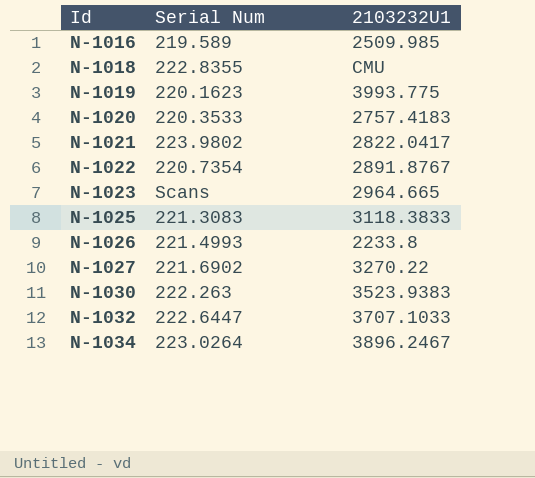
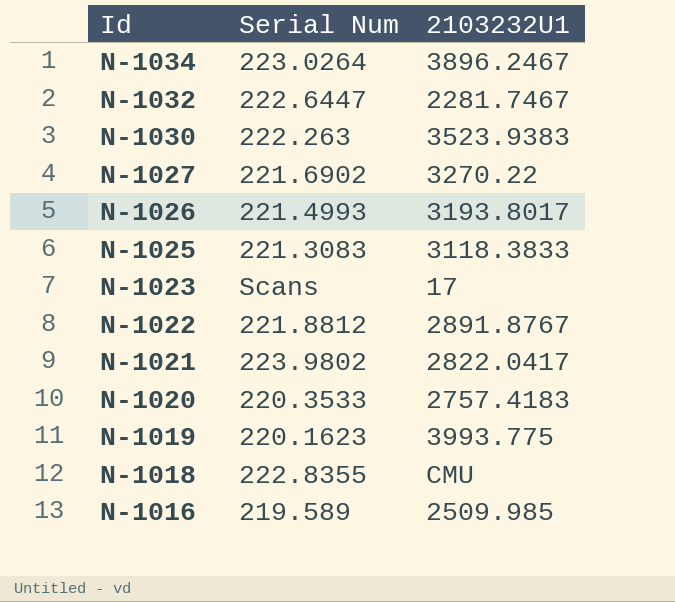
row order: Id ascending -> Id descending
N-1032 | 2103232U1: 3707.1033 -> 2281.7467
N-1026 | 2103232U1: 2233.8 -> 3193.8017
N-1023 | 2103232U1: 2964.665 -> 17
N-1022 | Serial Num: 220.7354 -> 221.8812

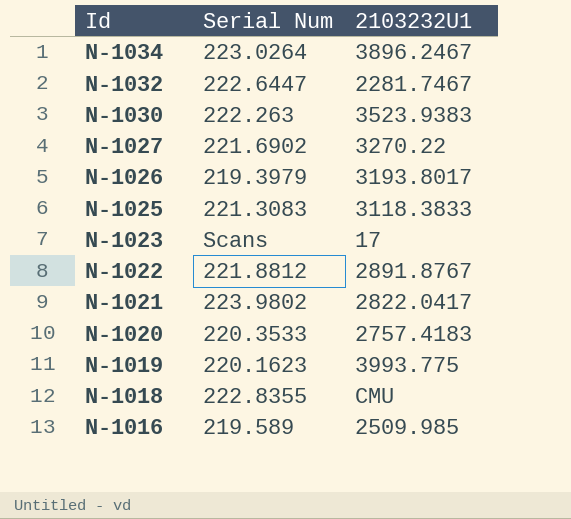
N-1026 | Serial Num: 221.4993 -> 219.3979

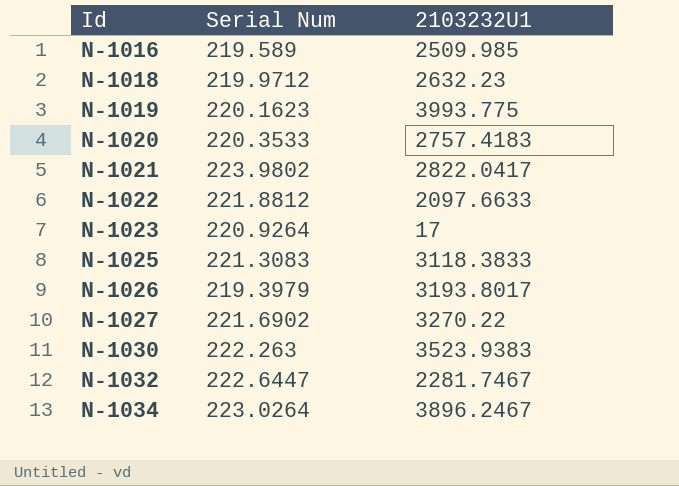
row order: Id descending -> Id ascending
N-1018 | Serial Num: 222.8355 -> 219.9712
N-1018 | 2103232U1: CMU -> 2632.23
N-1022 | 2103232U1: 2891.8767 -> 2097.6633
N-1023 | Serial Num: Scans -> 220.9264

